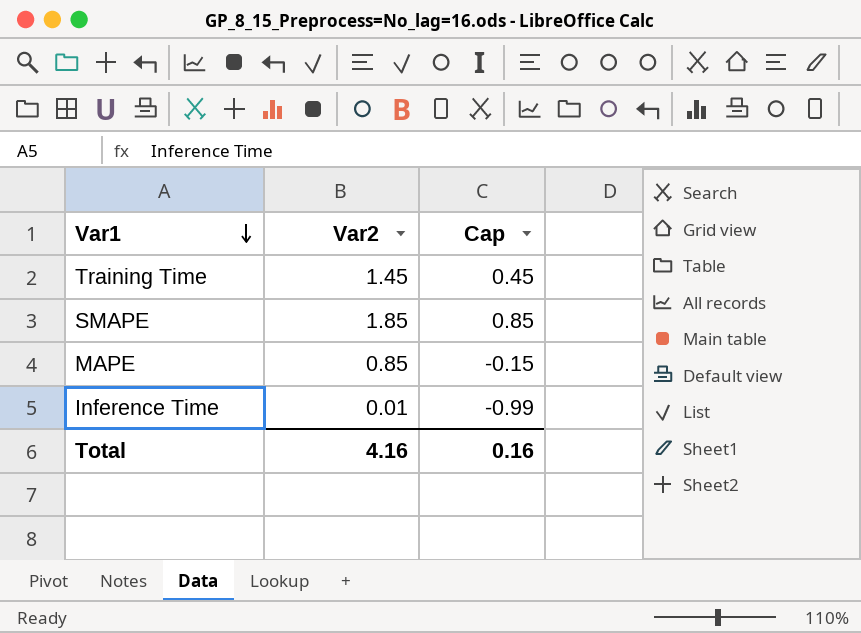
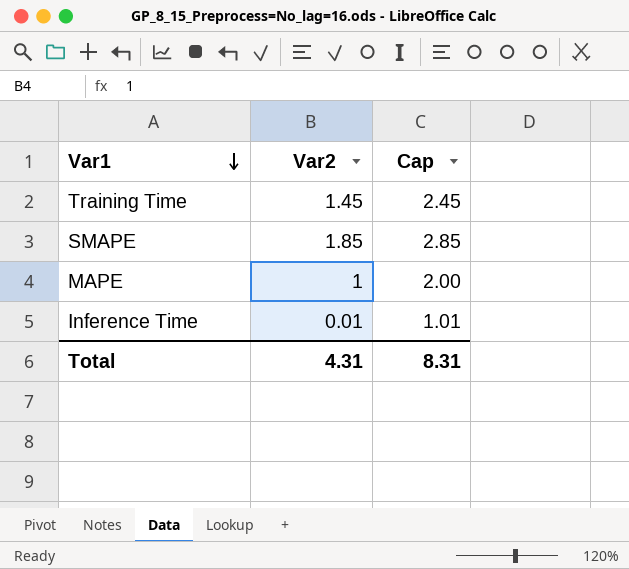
column Cap | formula: [Var2] - 1 -> [Var2] + 1
MAPE | Var2: 0.85 -> 1
Total | Var2: 4.16 -> 4.31
Total | Cap: 0.16 -> 8.31

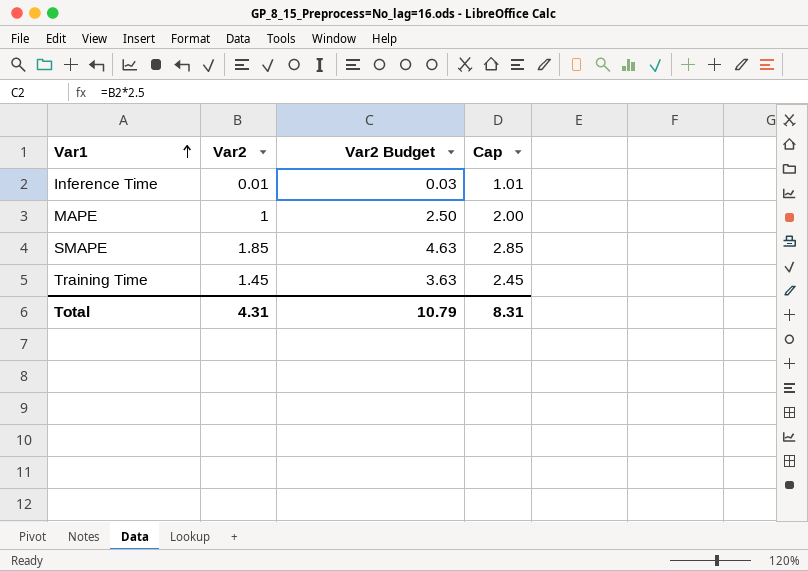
row order: Var1 descending -> Var1 ascending
column Var2 Budget | formula: none -> [Var2] * 2.5

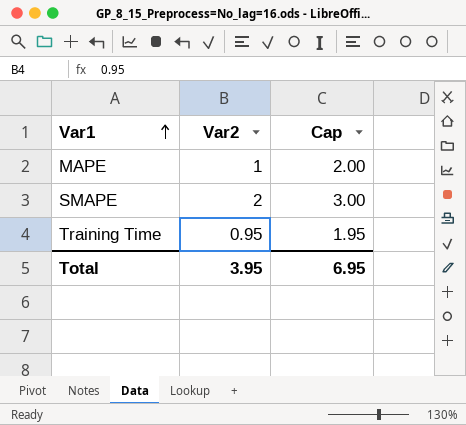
column Var2 Budget | formula: [Var2] * 2.5 -> none
row Inference Time: 0.01 | 0.03 | 1.01 -> none
SMAPE | Var2: 1.85 -> 2
SMAPE | Cap: 2.85 -> 3.00
Training Time | Var2: 1.45 -> 0.95
Training Time | Cap: 2.45 -> 1.95
Total | Var2: 4.31 -> 3.95
Total | Cap: 8.31 -> 6.95

